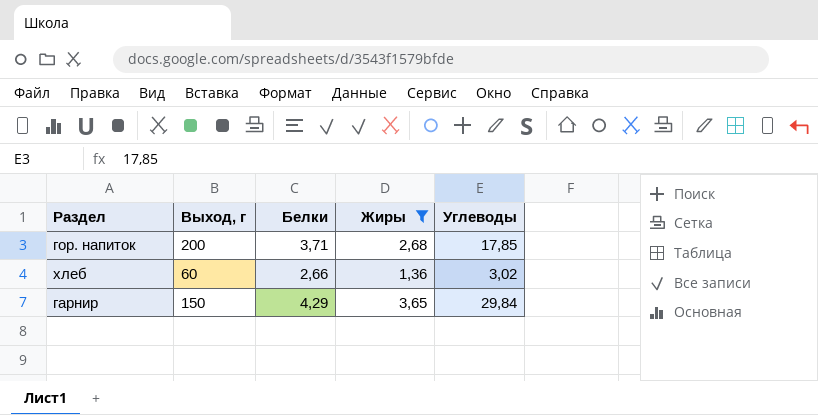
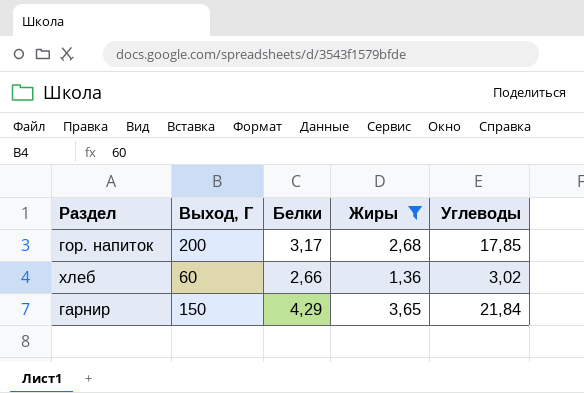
column name: Выход, г -> Выход, Г
гор. напиток | Белки: 3,71 -> 3,17
гарнир | Углеводы: 29,84 -> 21,84

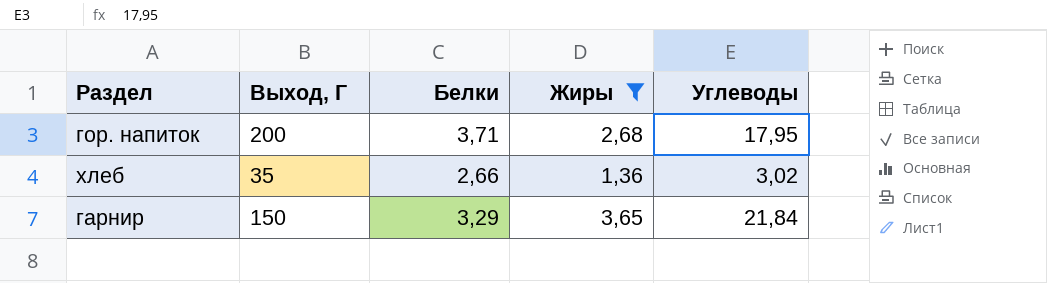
гор. напиток | Белки: 3,17 -> 3,71
гор. напиток | Углеводы: 17,85 -> 17,95
хлеб | Выход, Г: 60 -> 35
гарнир | Белки: 4,29 -> 3,29

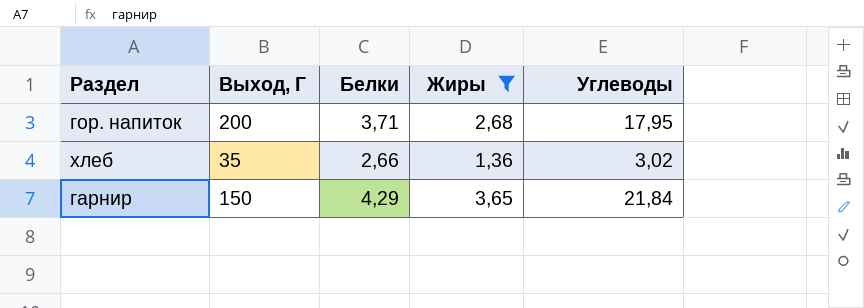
гарнир | Белки: 3,29 -> 4,29

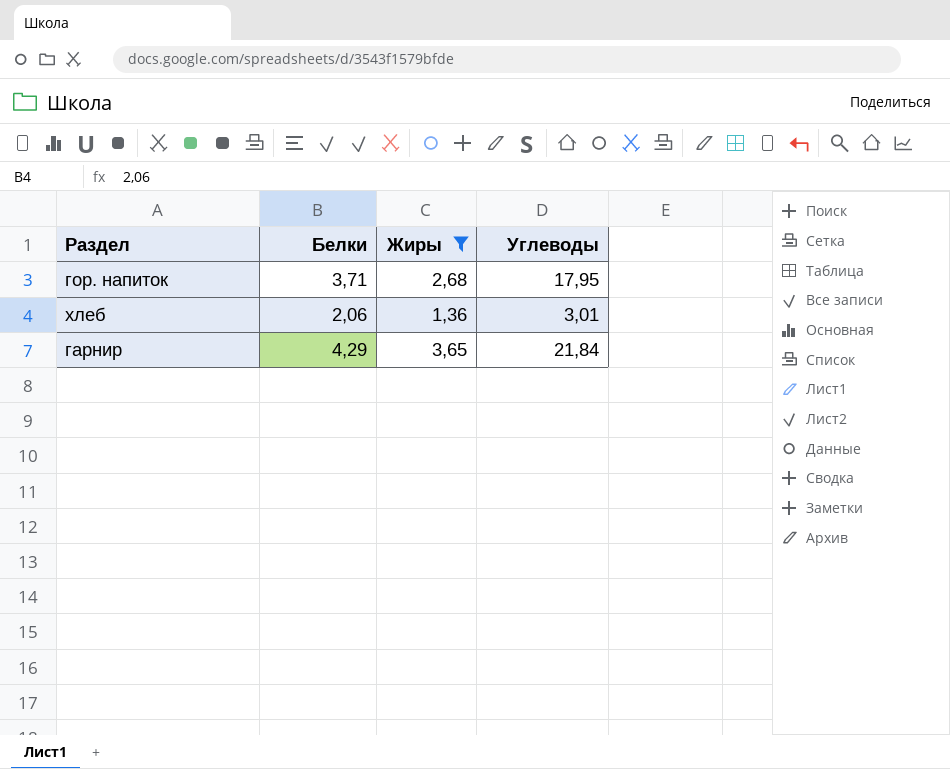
column Выход, Г | position: 2 -> none
хлеб | Белки: 2,66 -> 2,06
хлеб | Углеводы: 3,02 -> 3,01

